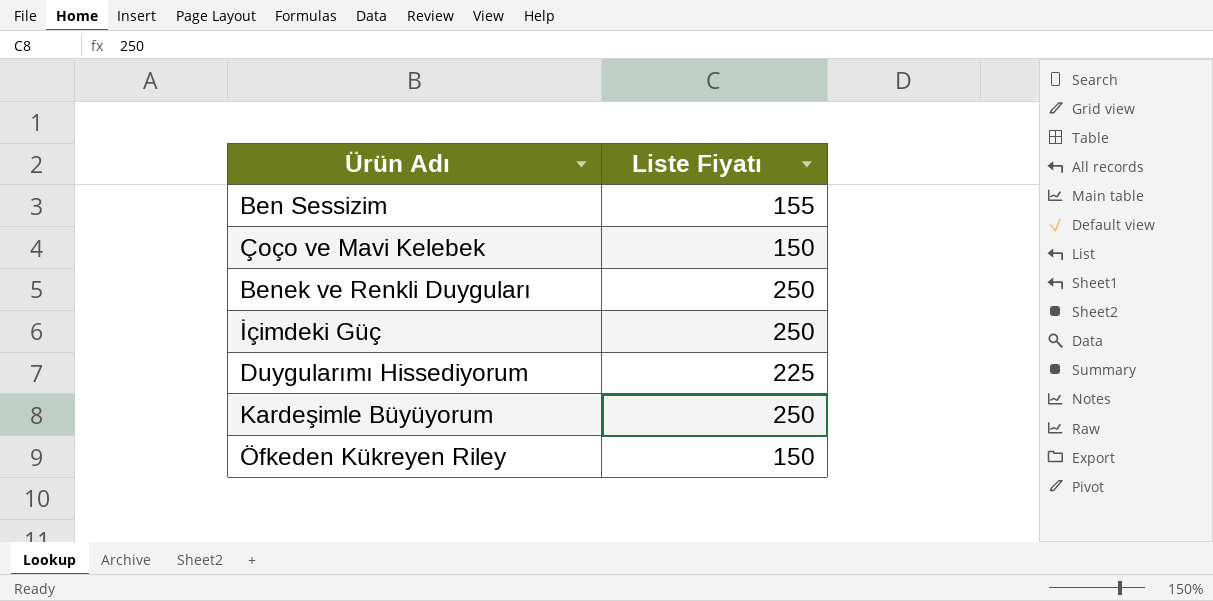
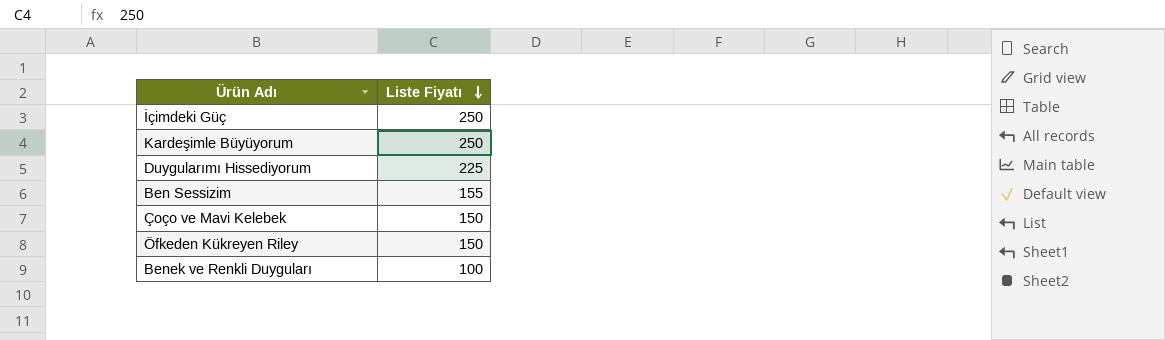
row order: none -> Liste Fiyatı descending
Benek ve Renkli Duyguları | Liste Fiyatı: 250 -> 100

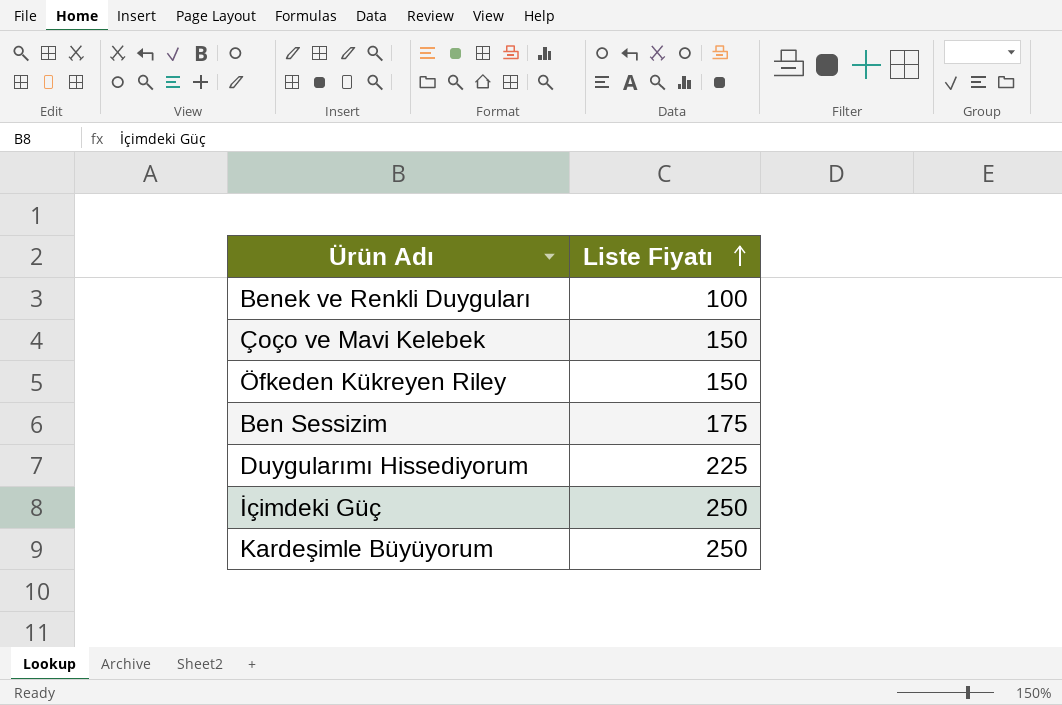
row order: Liste Fiyatı descending -> Liste Fiyatı ascending
Ben Sessizim | Liste Fiyatı: 155 -> 175

